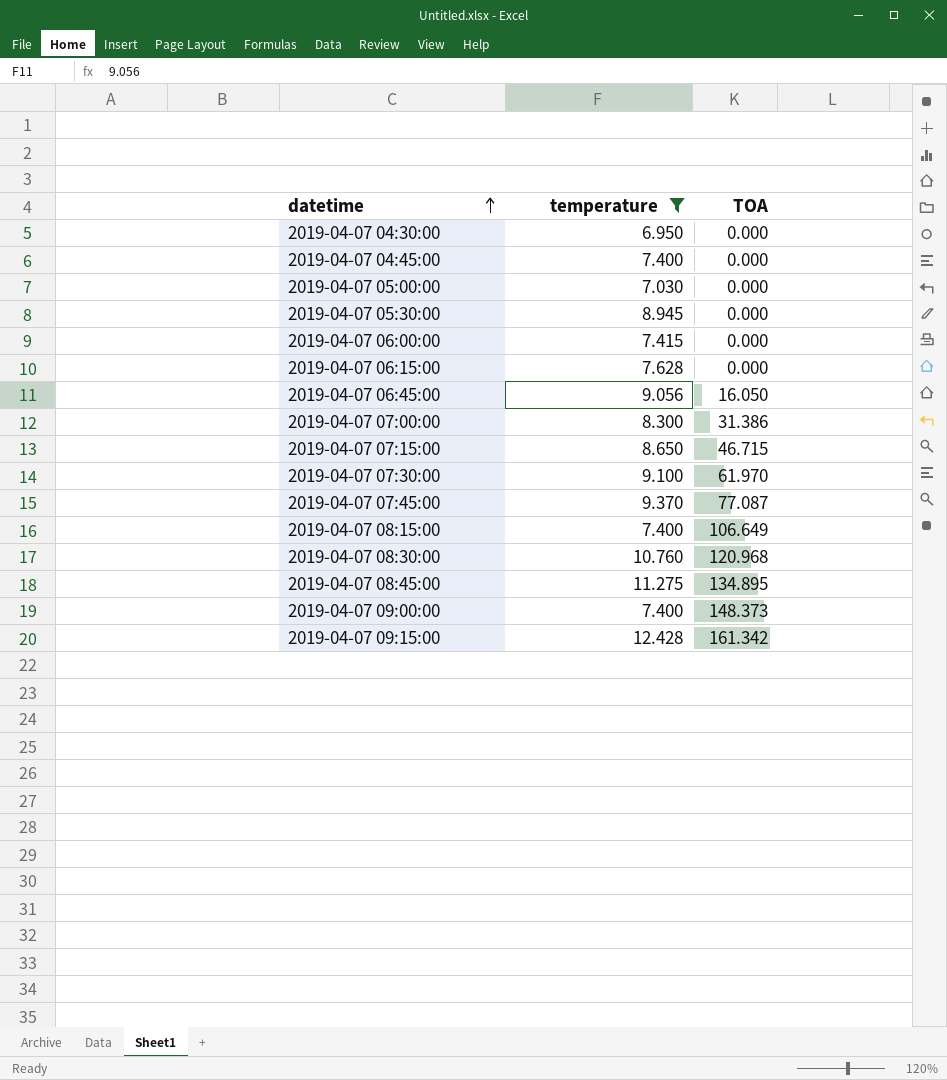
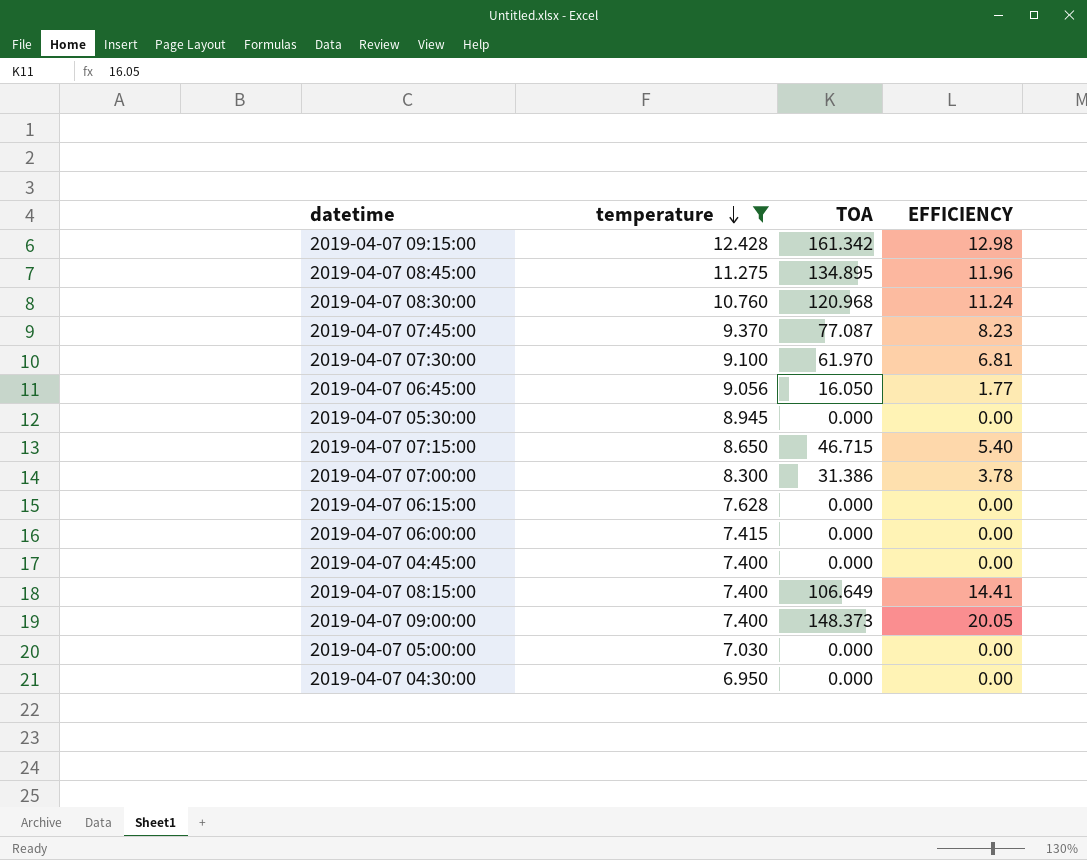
row order: datetime ascending -> temperature descending
column EFFICIENCY | formula: none -> [TOA] / [temperature]

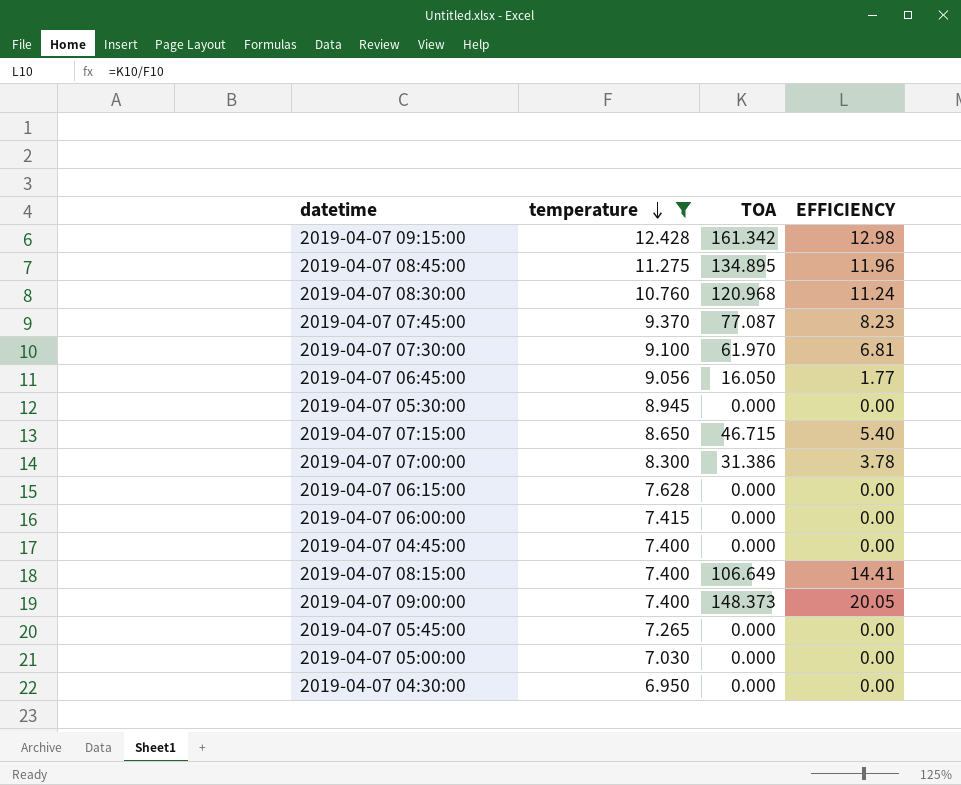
row 2019-04-07 05:45:00: none -> 7.265 | 0.000 | 0.00

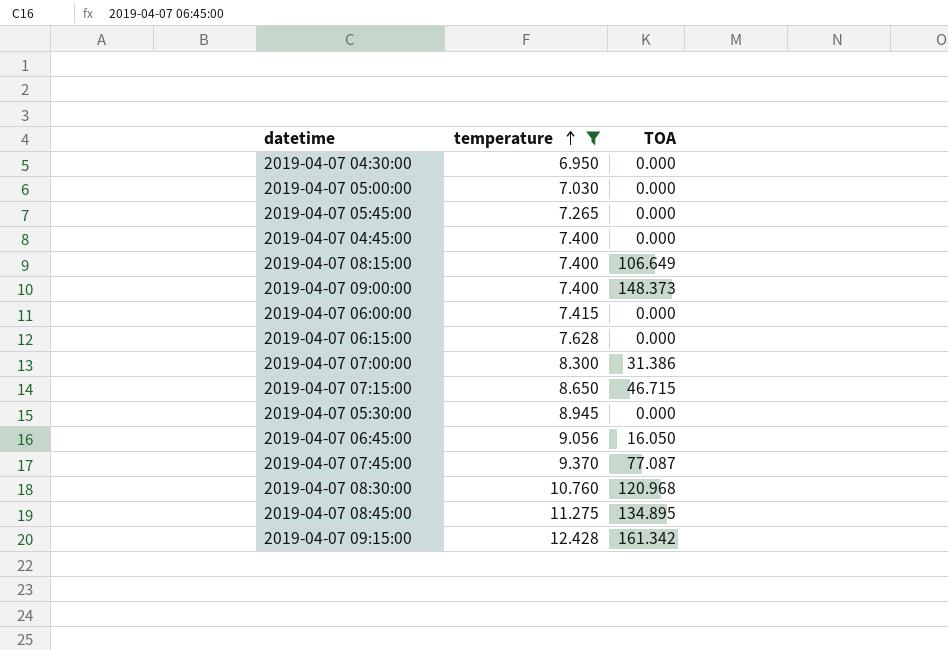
row order: temperature descending -> temperature ascending
column EFFICIENCY | formula: [TOA] / [temperature] -> none
row 2019-04-07 07:30:00: 9.100 | 61.970 | 6.81 -> none

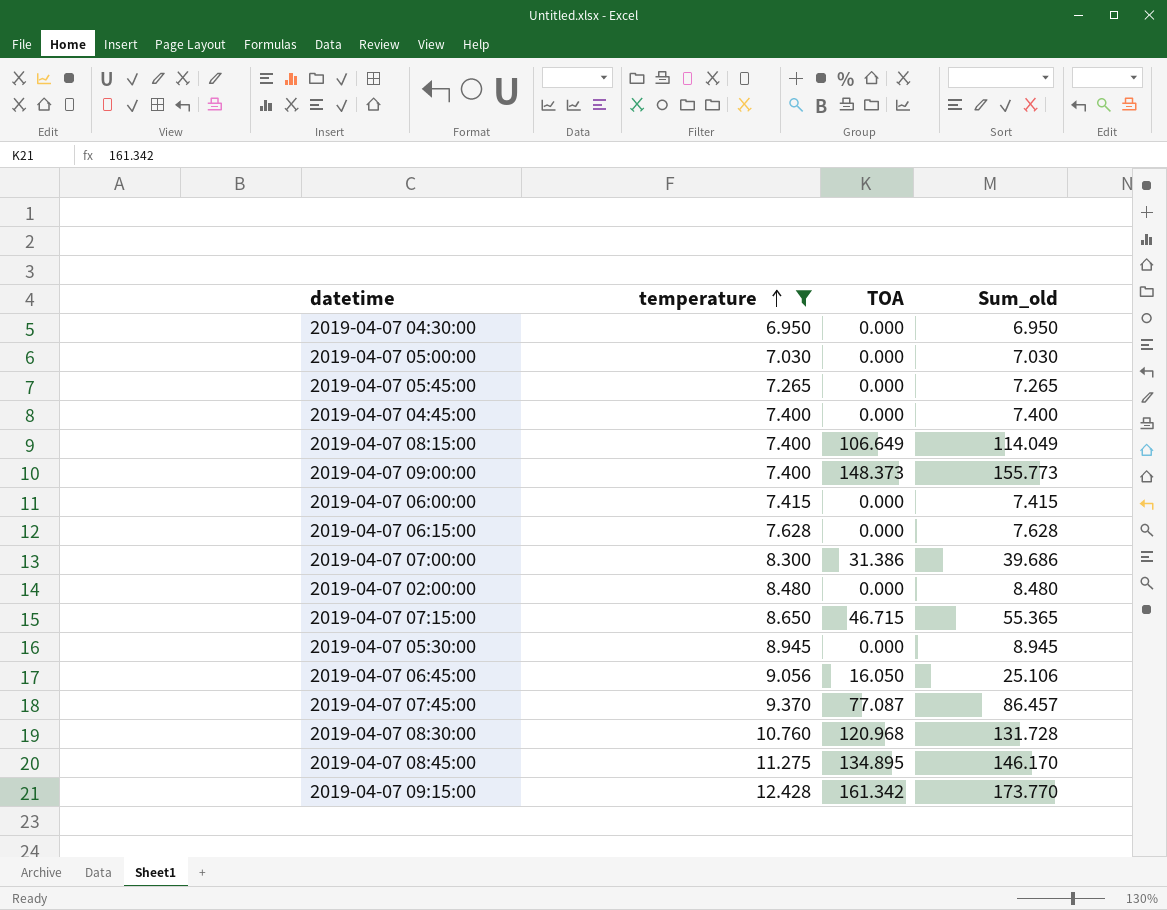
column Sum_old | formula: none -> [temperature] + [TOA]
row 2019-04-07 02:00:00: none -> 8.480 | 0.000 | 8.480

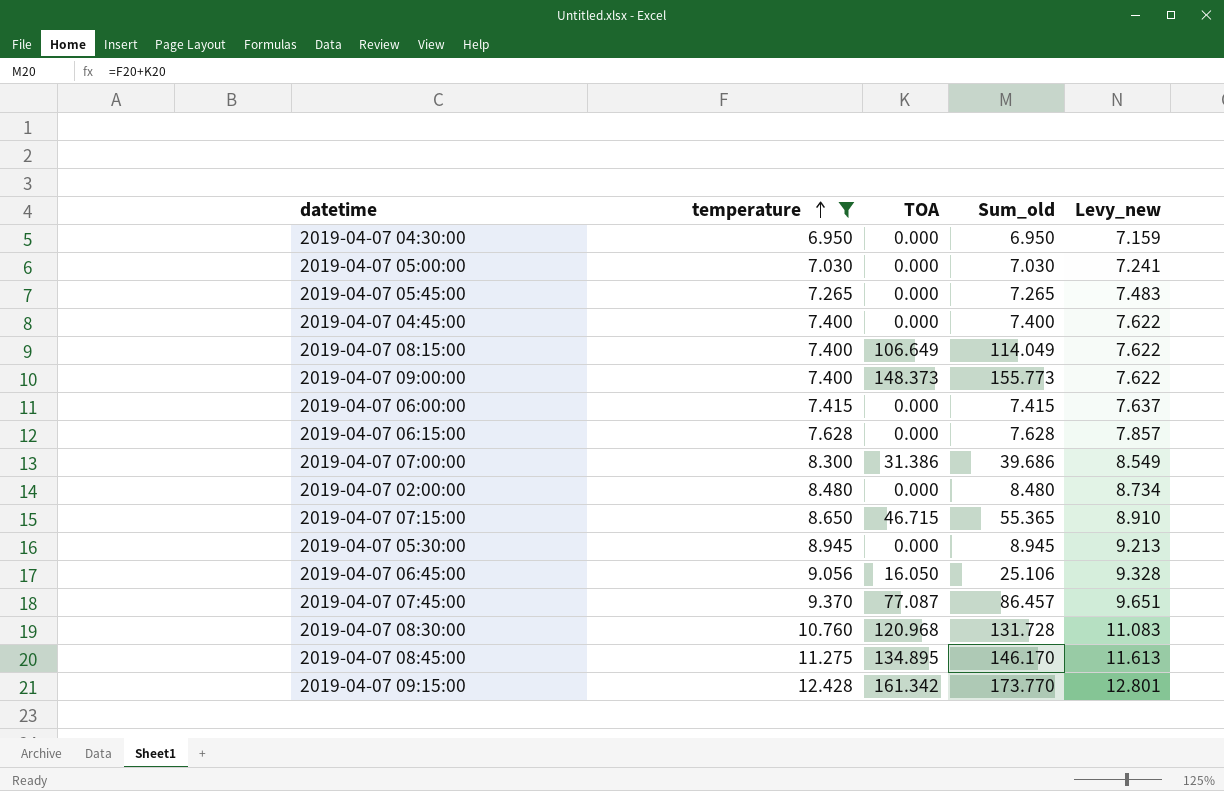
column Levy_new | formula: none -> [temperature] * 1.03

